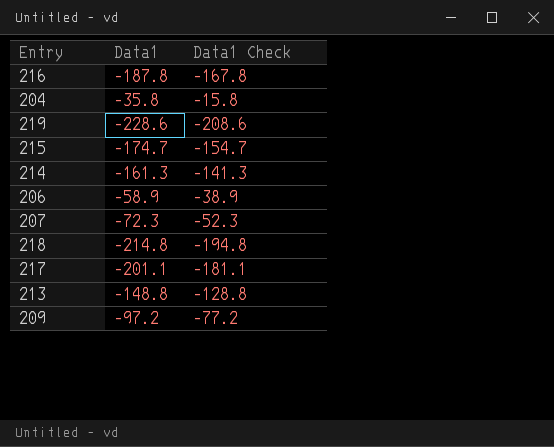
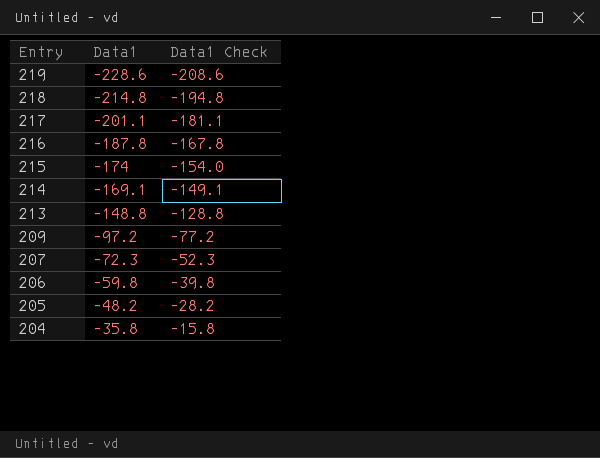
row order: none -> Entry descending
215 | Data1: -174.7 -> -174
215 | Data1 Check: -154.7 -> -154.0
214 | Data1: -161.3 -> -169.1
214 | Data1 Check: -141.3 -> -149.1
206 | Data1: -58.9 -> -59.8
206 | Data1 Check: -38.9 -> -39.8
row 205: none -> -48.2 | -28.2

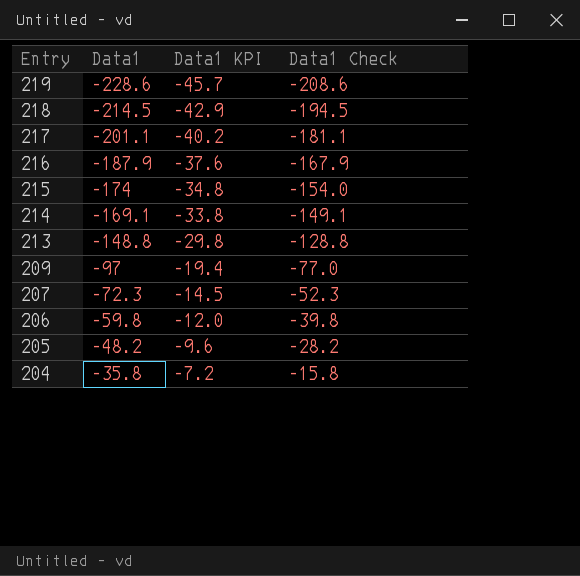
column Data1 KPI | formula: none -> [Data1] * 0.2
218 | Data1: -214.8 -> -214.5
218 | Data1 Check: -194.8 -> -194.5
216 | Data1: -187.8 -> -187.9
216 | Data1 Check: -167.8 -> -167.9
209 | Data1: -97.2 -> -97
209 | Data1 Check: -77.2 -> -77.0

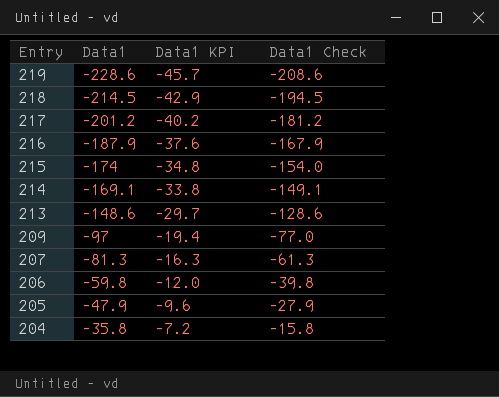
217 | Data1: -201.1 -> -201.2
217 | Data1 Check: -181.1 -> -181.2
213 | Data1: -148.8 -> -148.6
213 | Data1 KPI: -29.8 -> -29.7
213 | Data1 Check: -128.8 -> -128.6
207 | Data1: -72.3 -> -81.3
207 | Data1 KPI: -14.5 -> -16.3
207 | Data1 Check: -52.3 -> -61.3
205 | Data1: -48.2 -> -47.9
205 | Data1 Check: -28.2 -> -27.9

